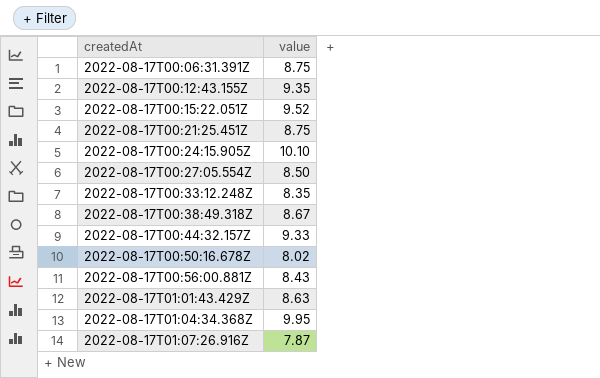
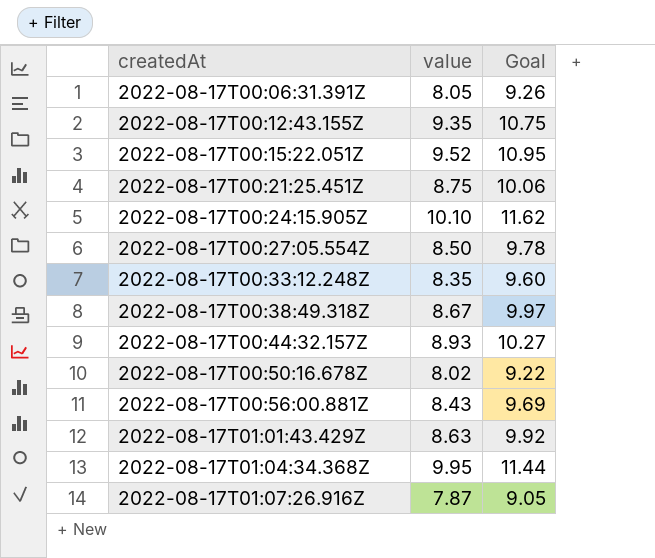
column Goal | formula: none -> [value] * 1.15
2022-08-17T00:06:31.391Z | value: 8.75 -> 8.05
2022-08-17T00:44:32.157Z | value: 9.33 -> 8.93

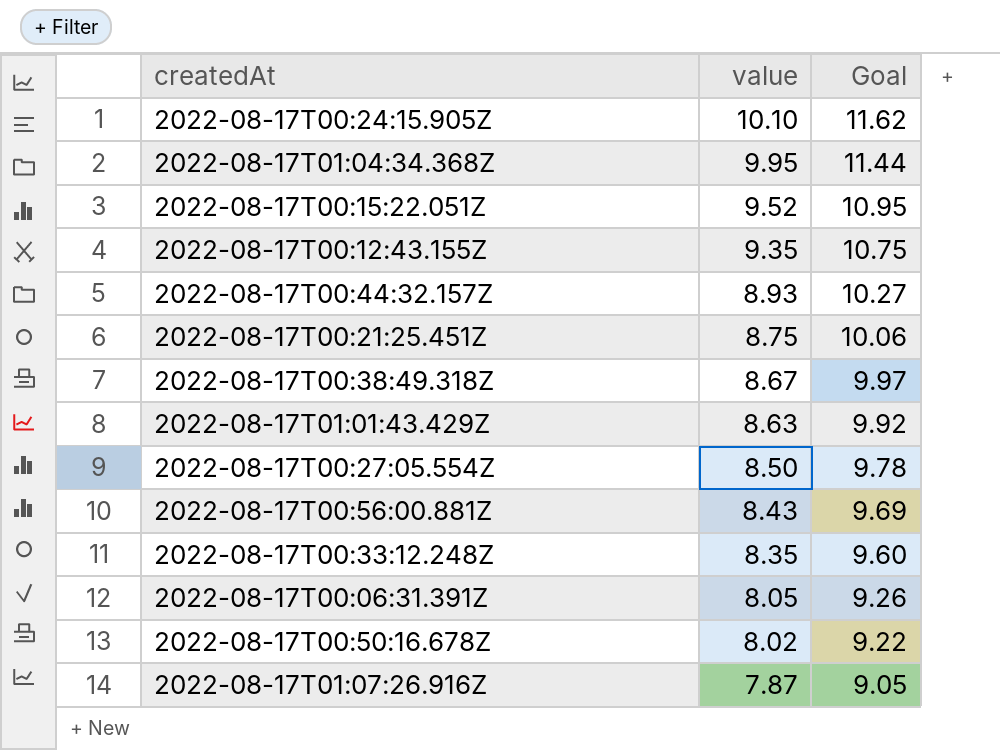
row order: createdAt ascending -> value descending

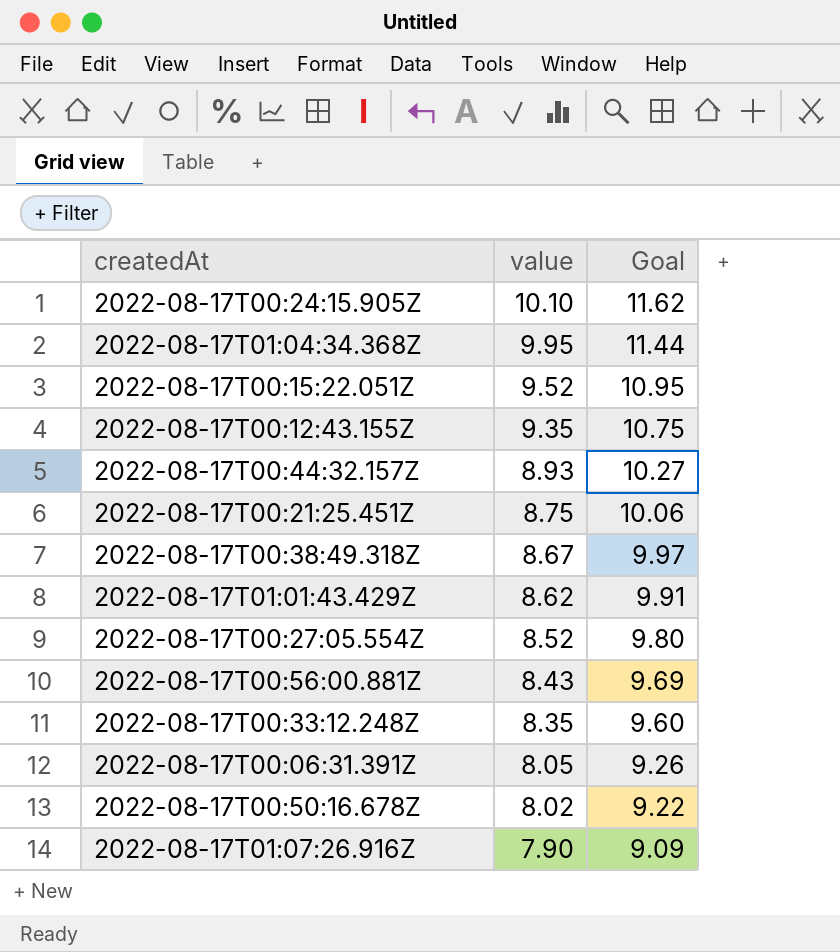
2022-08-17T01:01:43.429Z | value: 8.63 -> 8.62
2022-08-17T01:01:43.429Z | Goal: 9.92 -> 9.91
2022-08-17T00:27:05.554Z | value: 8.50 -> 8.52
2022-08-17T00:27:05.554Z | Goal: 9.78 -> 9.80
2022-08-17T01:07:26.916Z | value: 7.87 -> 7.90
2022-08-17T01:07:26.916Z | Goal: 9.05 -> 9.09

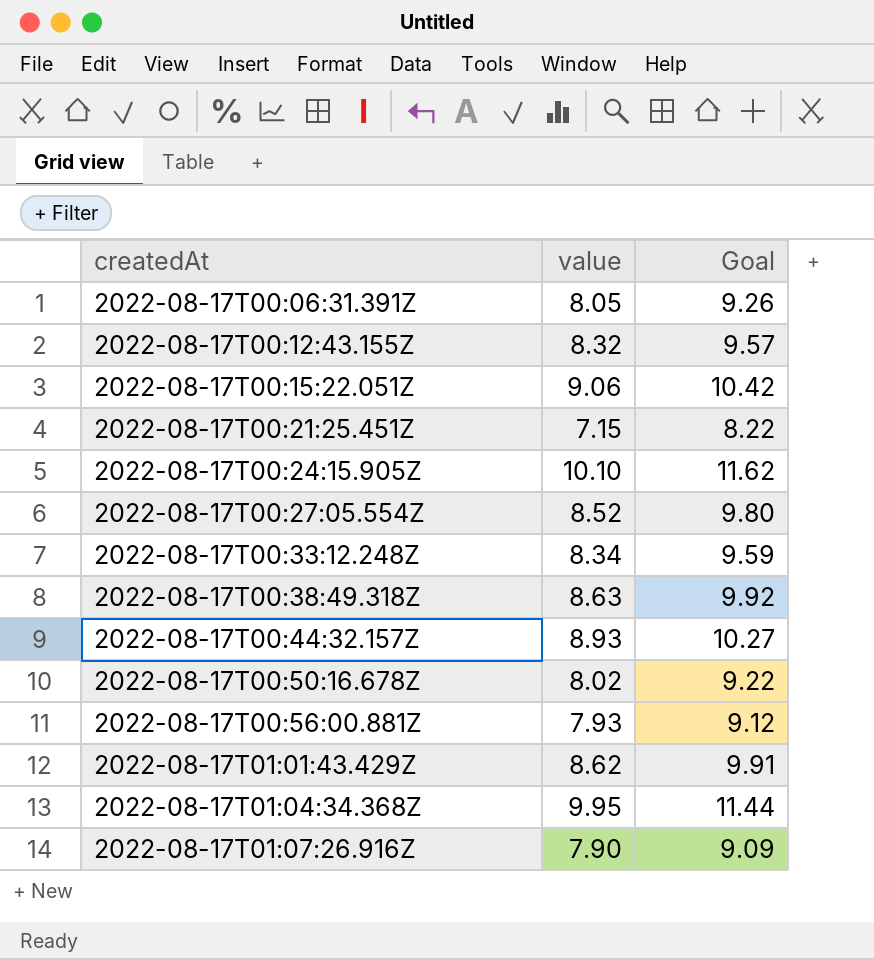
row order: value descending -> createdAt ascending
2022-08-17T00:12:43.155Z | value: 9.35 -> 8.32
2022-08-17T00:12:43.155Z | Goal: 10.75 -> 9.57
2022-08-17T00:15:22.051Z | value: 9.52 -> 9.06
2022-08-17T00:15:22.051Z | Goal: 10.95 -> 10.42
2022-08-17T00:21:25.451Z | value: 8.75 -> 7.15
2022-08-17T00:21:25.451Z | Goal: 10.06 -> 8.22
2022-08-17T00:33:12.248Z | value: 8.35 -> 8.34
2022-08-17T00:33:12.248Z | Goal: 9.60 -> 9.59
2022-08-17T00:38:49.318Z | value: 8.67 -> 8.63
2022-08-17T00:38:49.318Z | Goal: 9.97 -> 9.92
2022-08-17T00:56:00.881Z | value: 8.43 -> 7.93
2022-08-17T00:56:00.881Z | Goal: 9.69 -> 9.12

